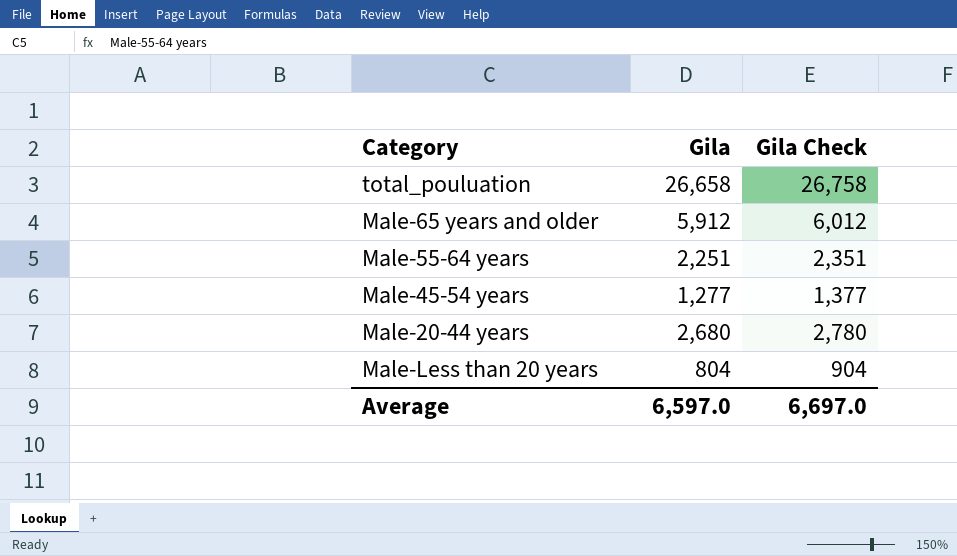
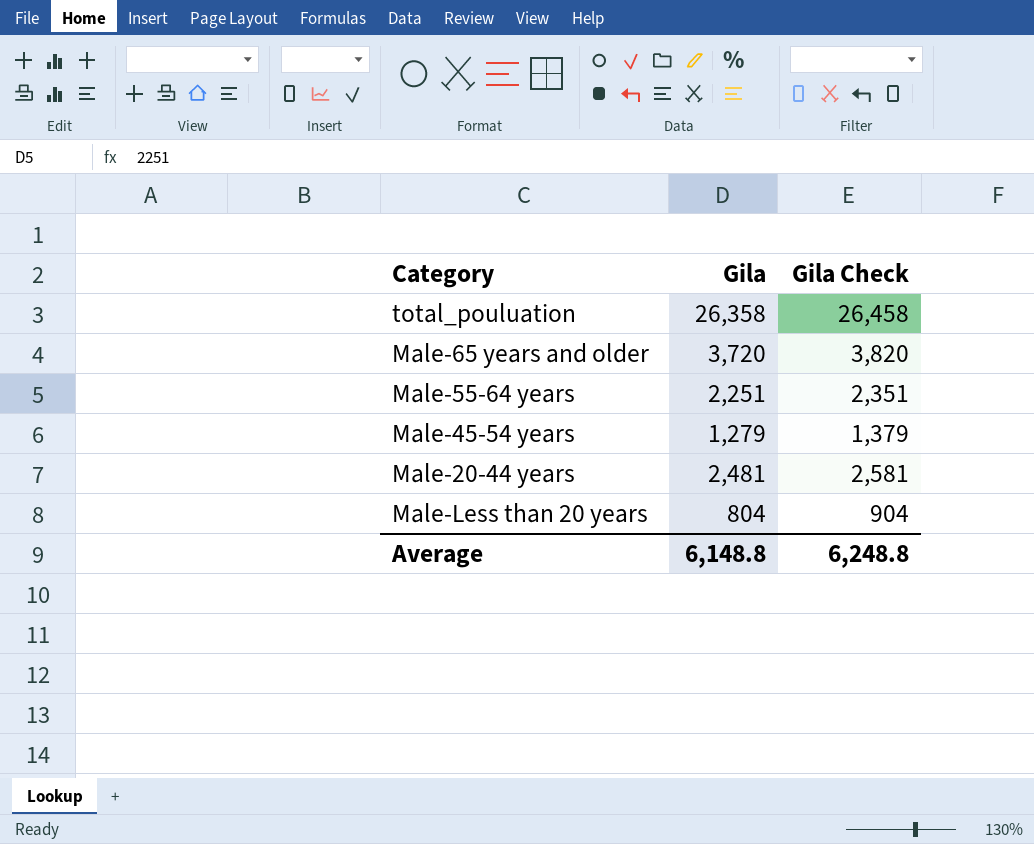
total_pouluation | Gila: 26,658 -> 26,358
total_pouluation | Gila Check: 26,758 -> 26,458
Male-65 years and older | Gila: 5,912 -> 3,720
Male-65 years and older | Gila Check: 6,012 -> 3,820
Male-45-54 years | Gila: 1,277 -> 1,279
Male-45-54 years | Gila Check: 1,377 -> 1,379
Male-20-44 years | Gila: 2,680 -> 2,481
Male-20-44 years | Gila Check: 2,780 -> 2,581
Average | Gila: 6,597.0 -> 6,148.8
Average | Gila Check: 6,697.0 -> 6,248.8

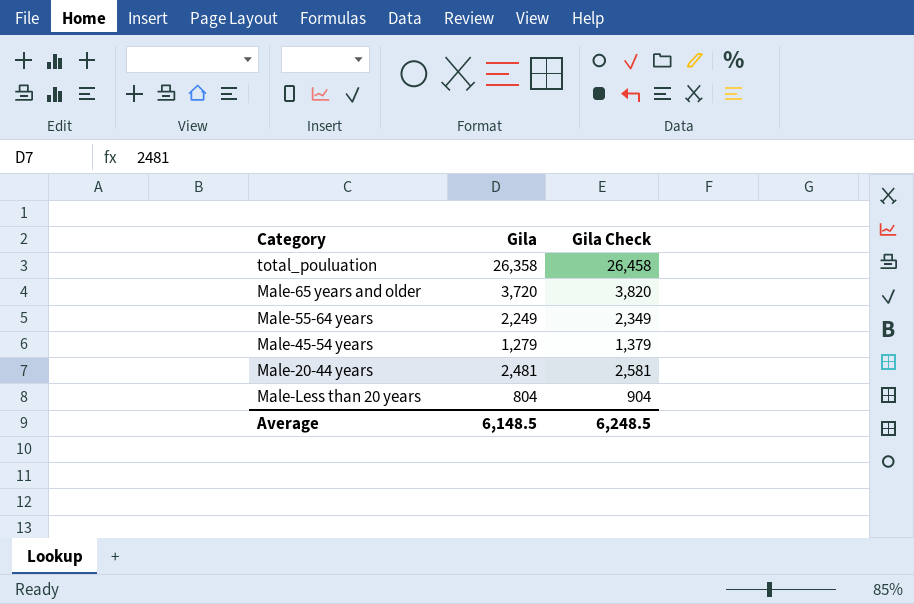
Male-55-64 years | Gila: 2,251 -> 2,249
Male-55-64 years | Gila Check: 2,351 -> 2,349
Average | Gila: 6,148.8 -> 6,148.5
Average | Gila Check: 6,248.8 -> 6,248.5

